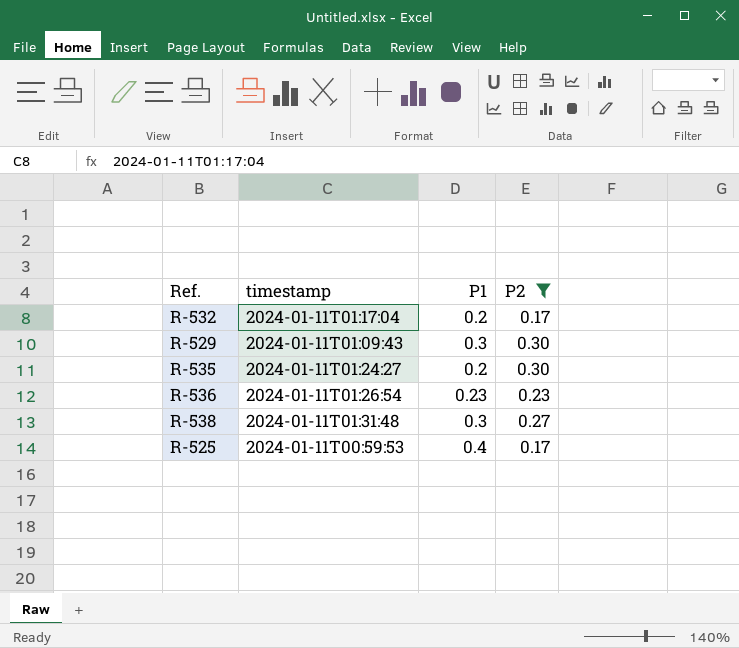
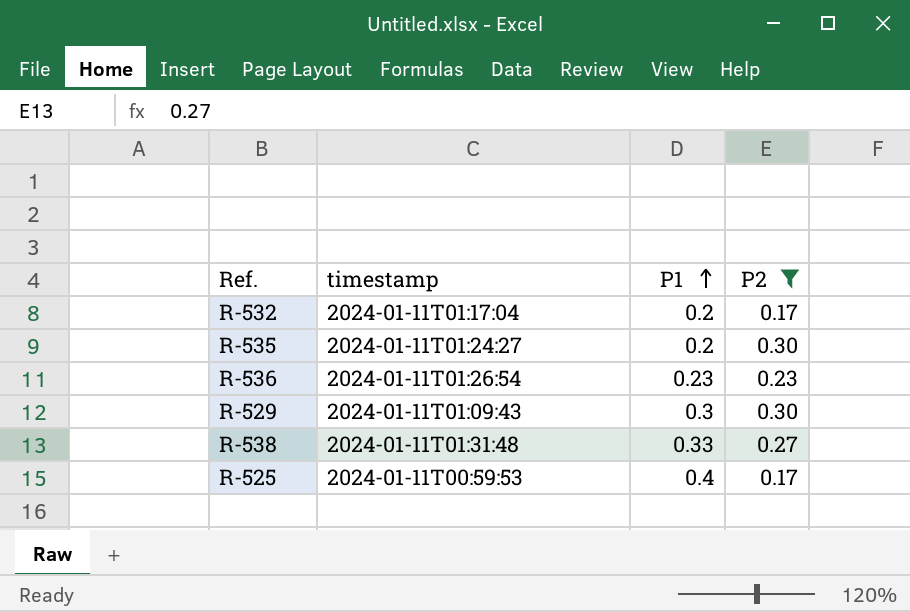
row order: none -> P1 ascending
R-538 | P1: 0.3 -> 0.33

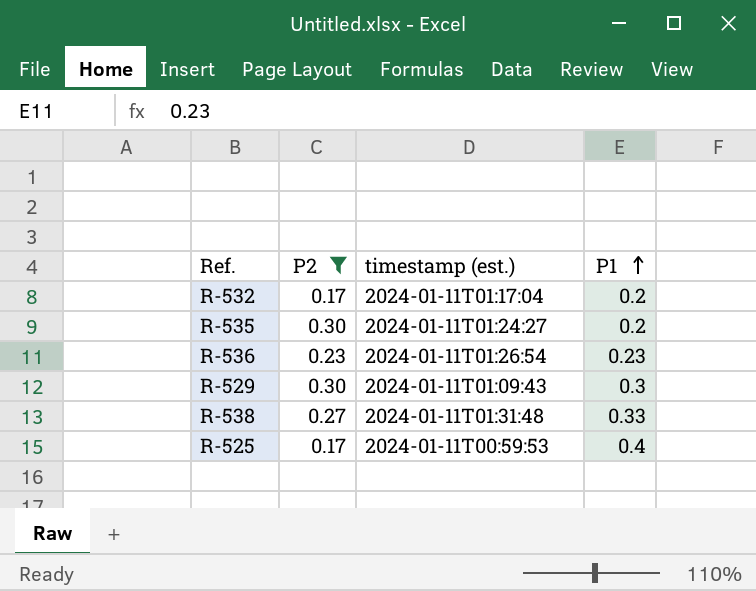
column P2 | position: 4 -> 2
column name: timestamp -> timestamp (est.)

